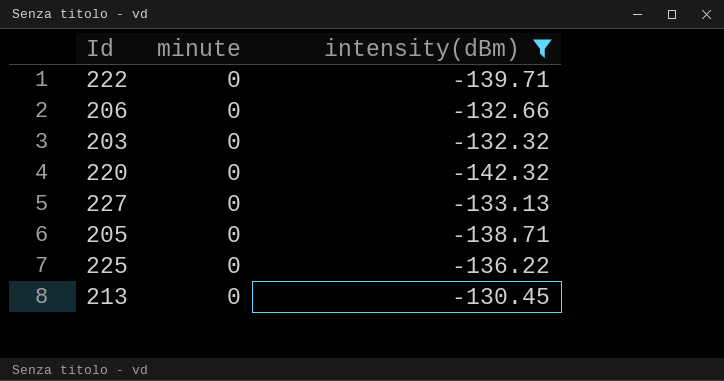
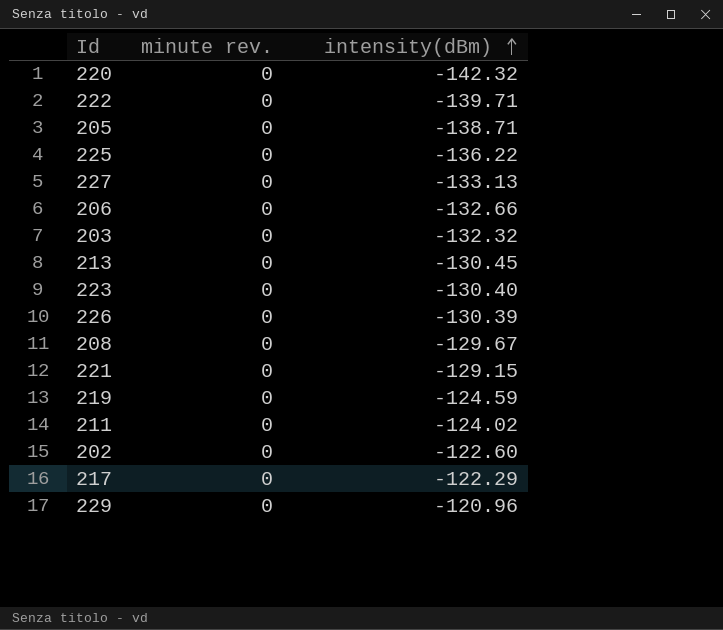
filter: intensity(dBm) <= -130.45 -> none
row order: none -> intensity(dBm) ascending
column name: minute -> minute rev.

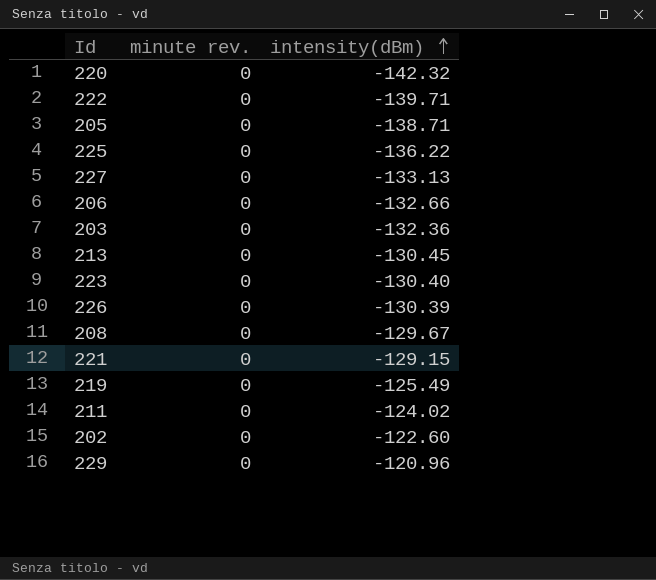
row 217: 0 | -122.29 -> none
203 | intensity(dBm): -132.32 -> -132.36
219 | intensity(dBm): -124.59 -> -125.49

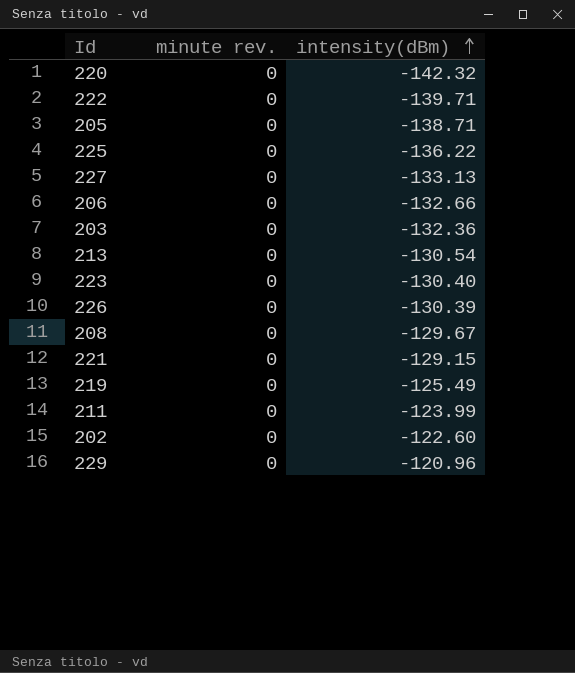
213 | intensity(dBm): -130.45 -> -130.54
211 | intensity(dBm): -124.02 -> -123.99

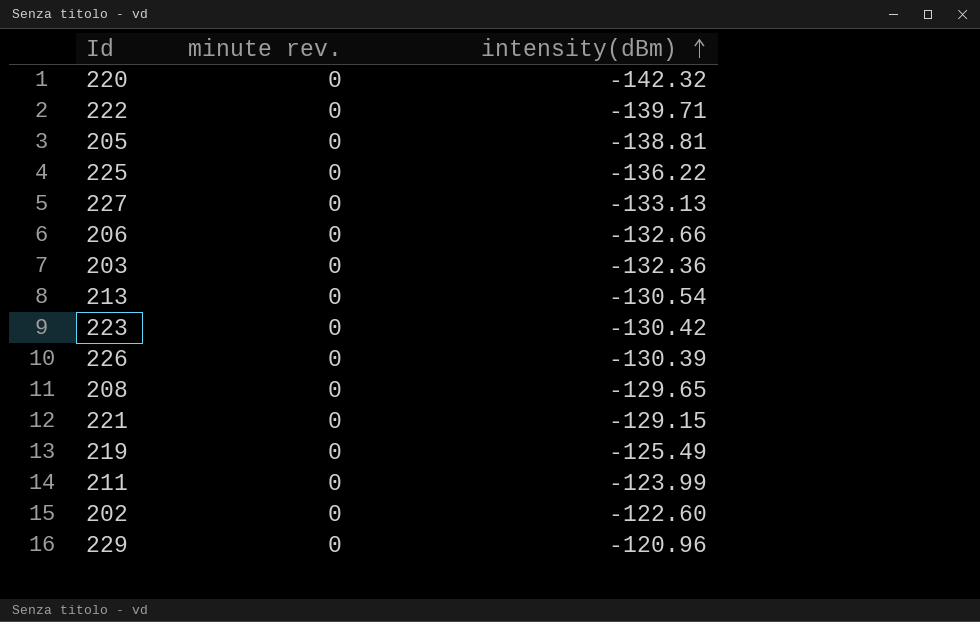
205 | intensity(dBm): -138.71 -> -138.81
223 | intensity(dBm): -130.40 -> -130.42
208 | intensity(dBm): -129.67 -> -129.65

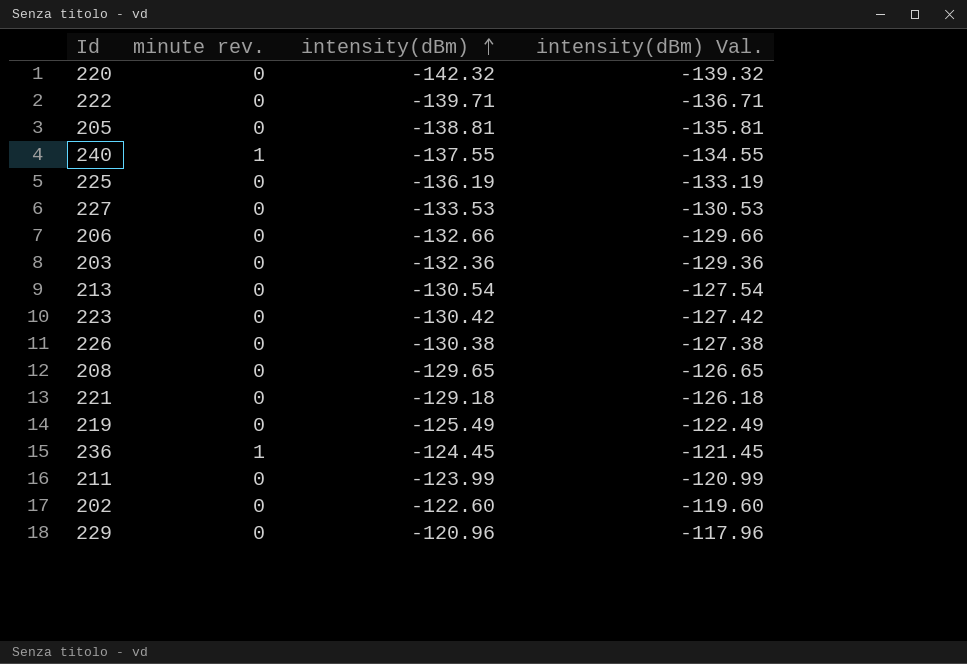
column intensity(dBm) Val. | formula: none -> [intensity(dBm)] + 3
row 240: none -> 1 | -137.55 | -134.55
225 | intensity(dBm): -136.22 -> -136.19
227 | intensity(dBm): -133.13 -> -133.53
226 | intensity(dBm): -130.39 -> -130.38
221 | intensity(dBm): -129.15 -> -129.18
row 236: none -> 1 | -124.45 | -121.45

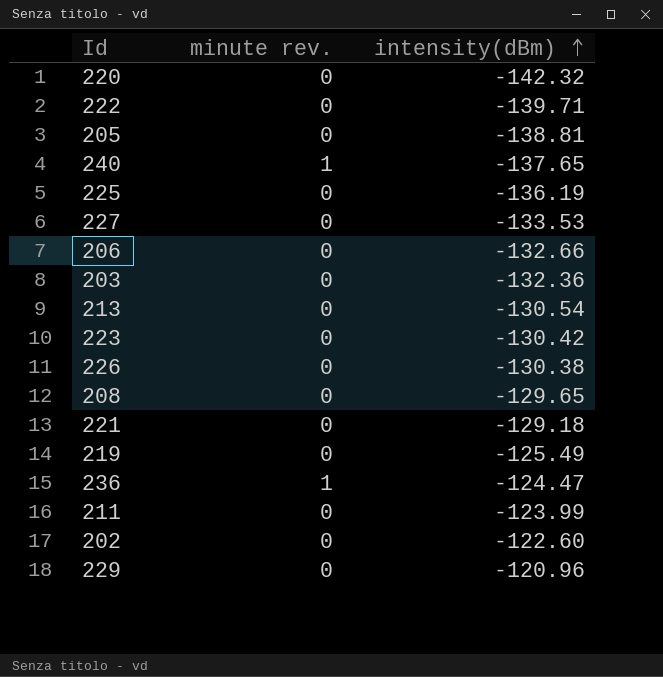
column intensity(dBm) Val. | formula: [intensity(dBm)] + 3 -> none
240 | intensity(dBm): -137.55 -> -137.65
236 | intensity(dBm): -124.45 -> -124.47

